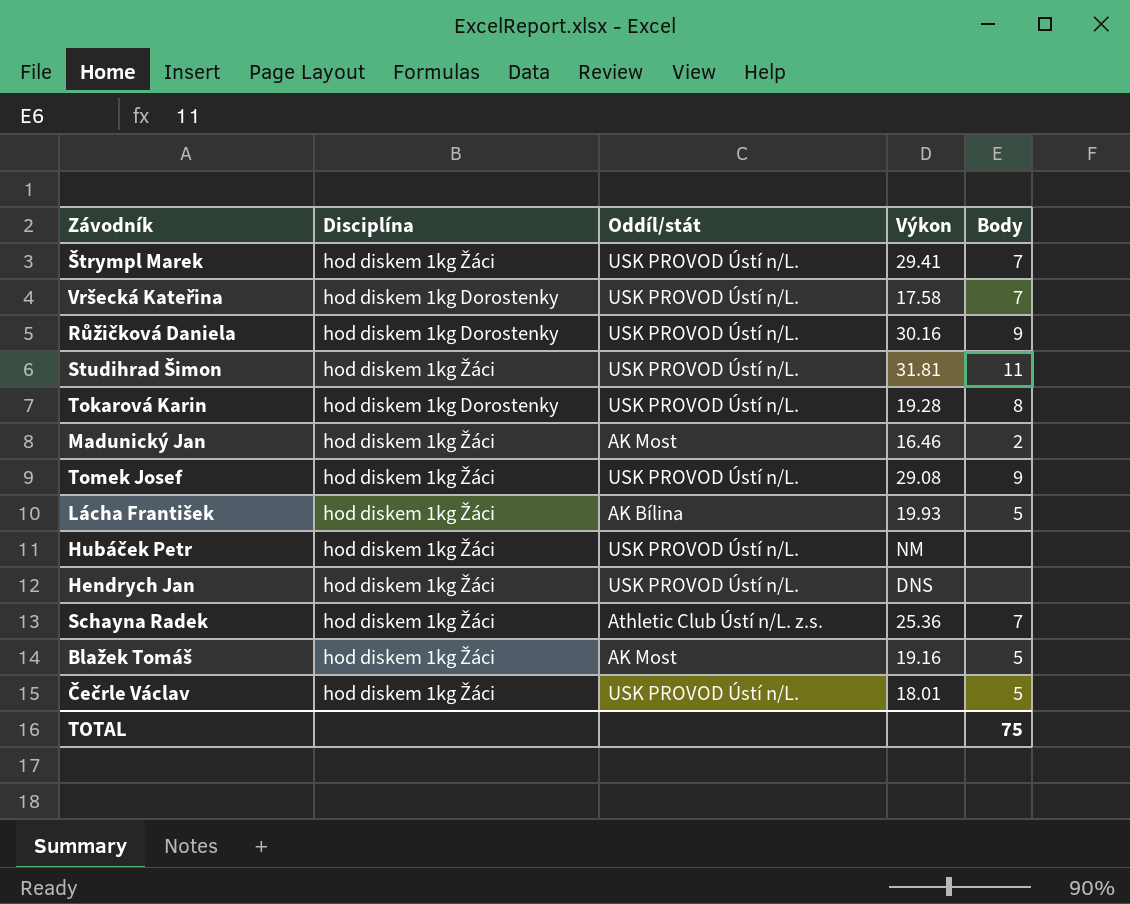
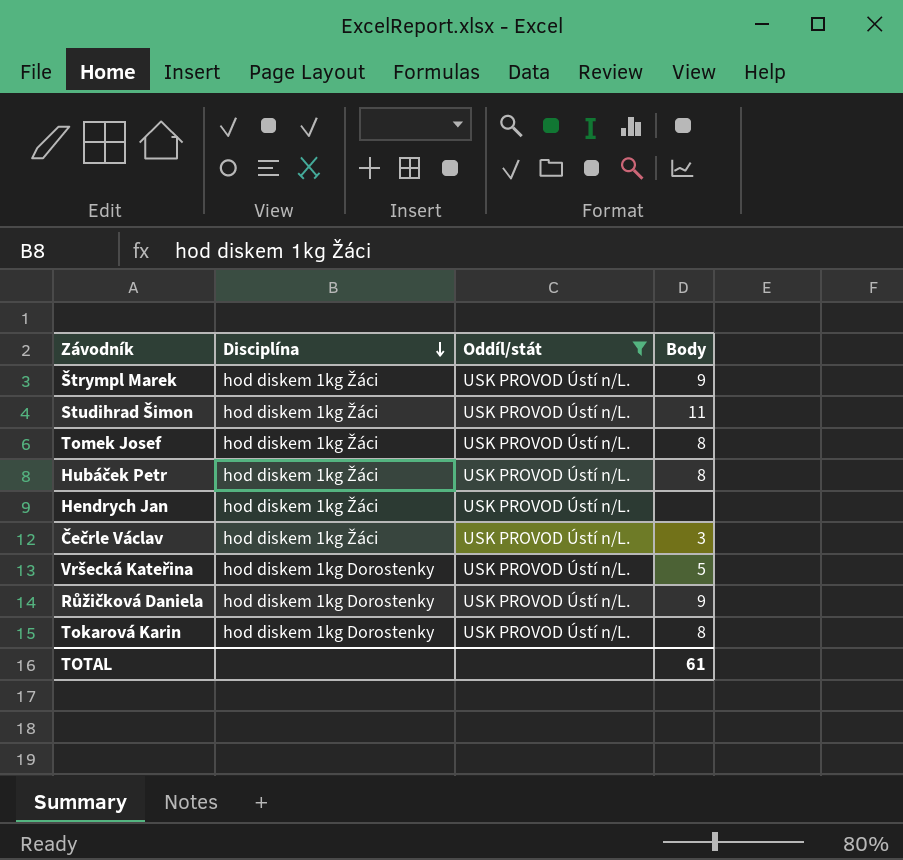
filter: none -> Oddíl/stát = USK PROVOD Ústí n/L.
row order: none -> Disciplína descending
column Výkon | position: 4 -> none
Štrympl Marek | Body: 7 -> 9
Tomek Josef | Body: 9 -> 8
Hubáček Petr | Body: none -> 8
Čečrle Václav | Body: 5 -> 3
Vršecká Kateřina | Body: 7 -> 5
TOTAL | Body: 75 -> 61

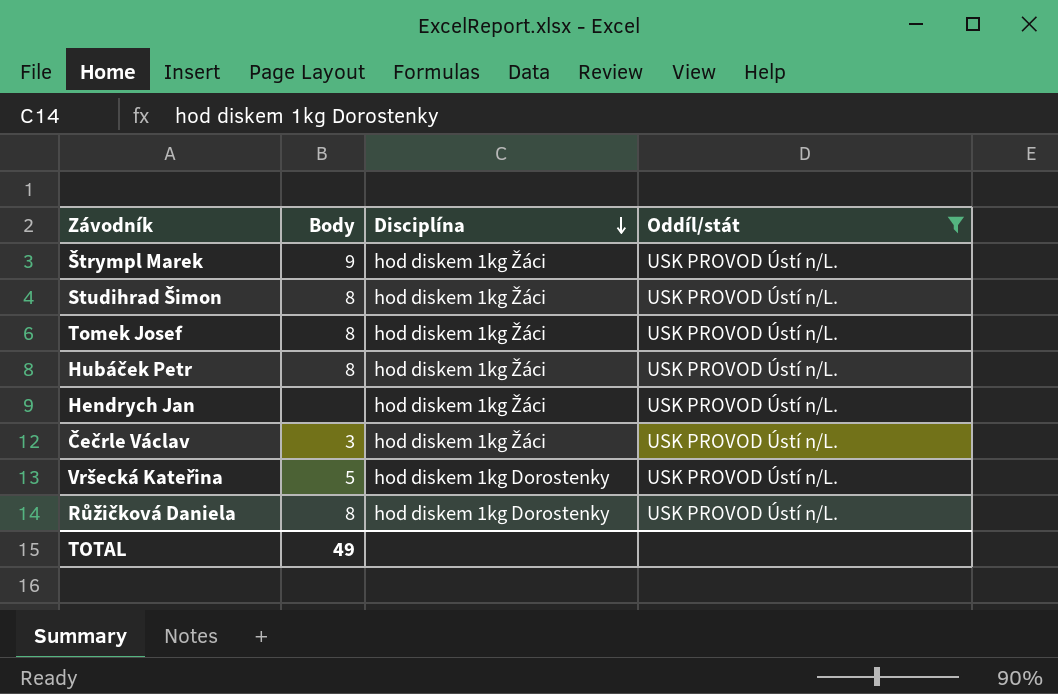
column Body | position: 4 -> 2
row Tokarová Karin: hod diskem 1kg Dorostenky | USK PROVOD Ústí n/L. | 8 -> none
Studihrad Šimon | Body: 11 -> 8
Růžičková Daniela | Body: 9 -> 8
TOTAL | Body: 61 -> 49

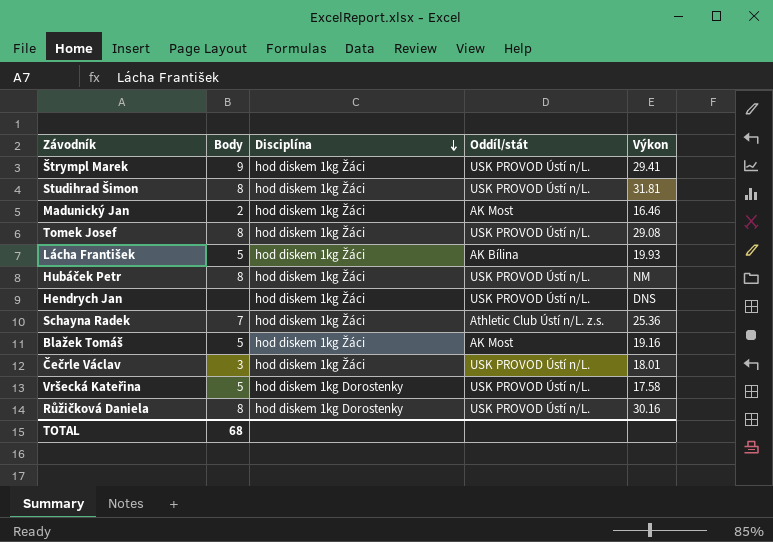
filter: Oddíl/stát = USK PROVOD Ústí n/L. -> none
column Výkon | position: none -> 5
TOTAL | Body: 49 -> 68

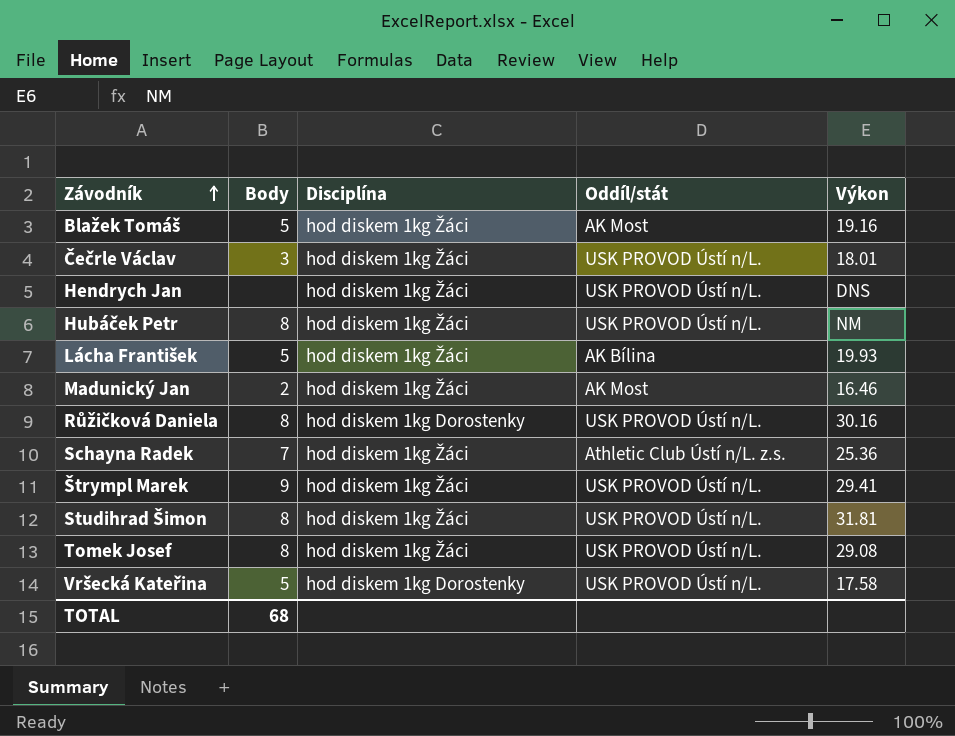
row order: Disciplína descending -> Závodník ascending

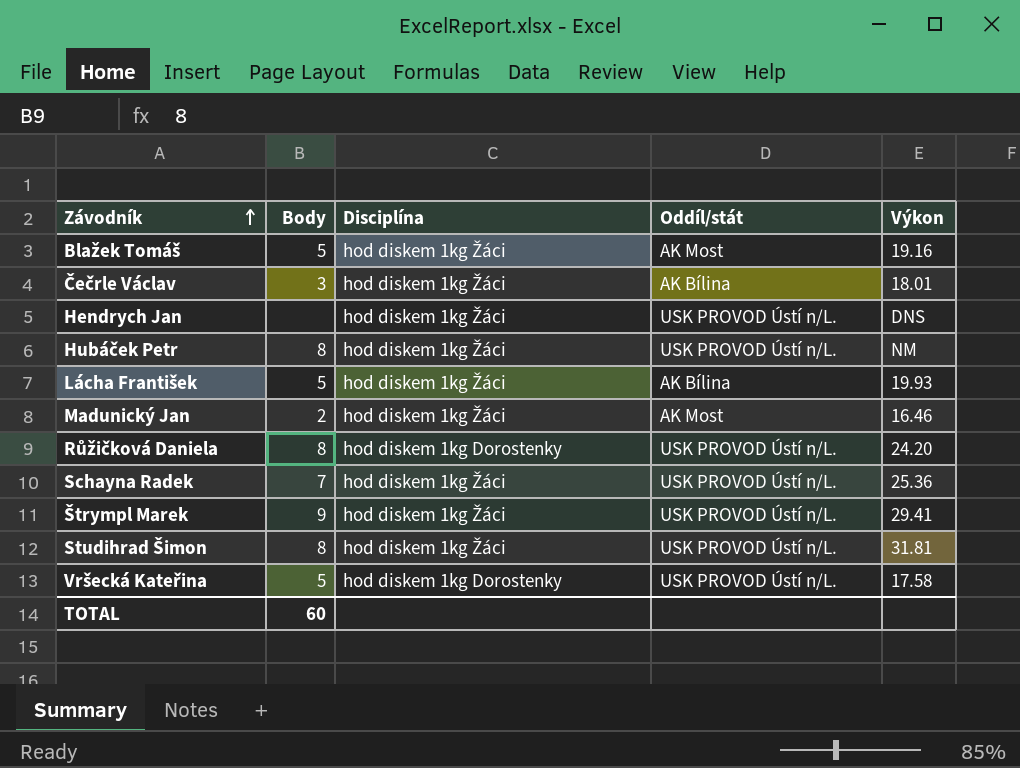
row Tomek Josef: 8 | hod diskem 1kg Žáci | USK PROVOD Ústí n/L. | 29.08 -> none
Čečrle Václav | Oddíl/stát: USK PROVOD Ústí n/L. -> AK Bílina
Růžičková Daniela | Výkon: 30.16 -> 24.20
Schayna Radek | Oddíl/stát: Athletic Club Ústí n/L. z.s. -> USK PROVOD Ústí n/L.
TOTAL | Body: 68 -> 60

